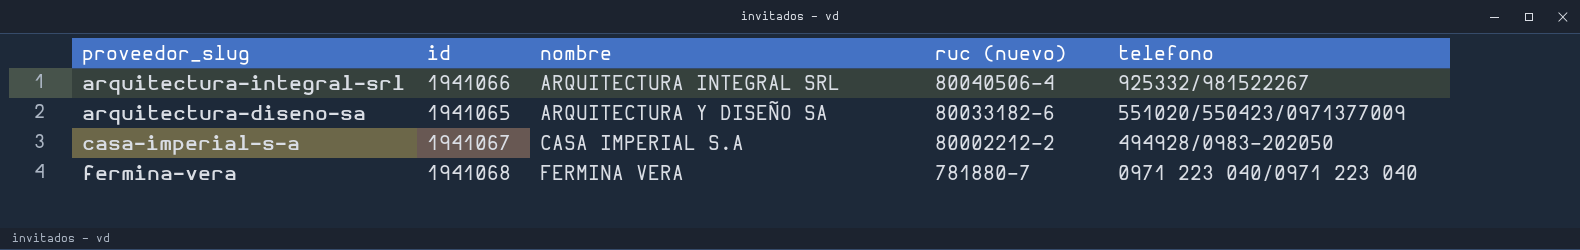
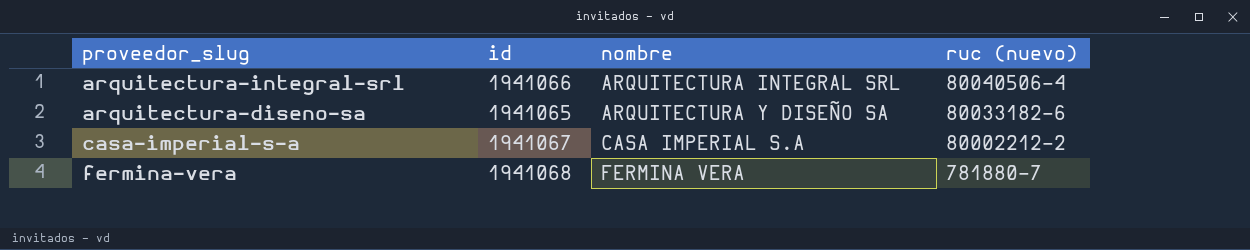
column telefono | position: 5 -> none

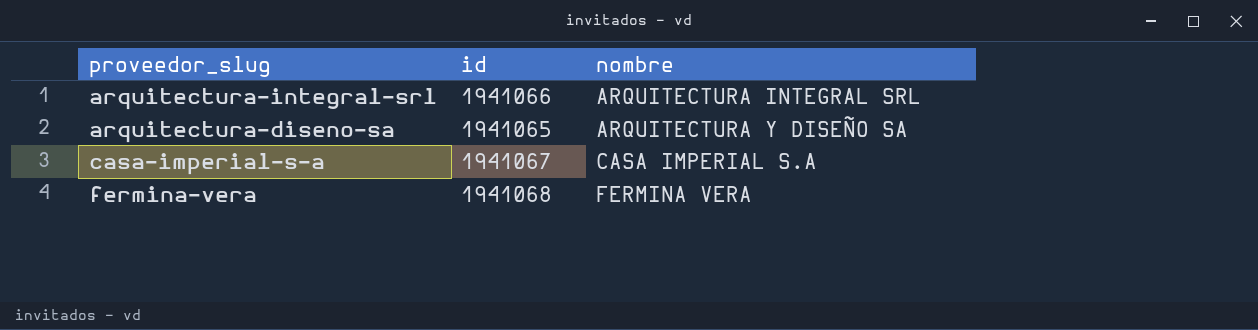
column ruc (nuevo) | position: 4 -> none

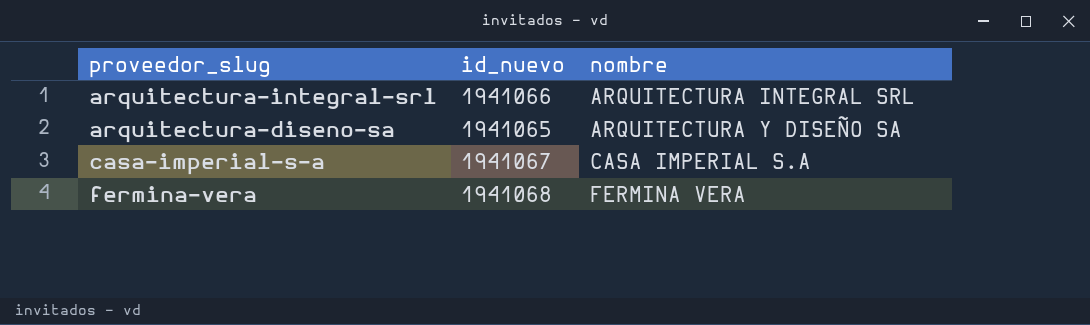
column name: id -> id_nuevo

